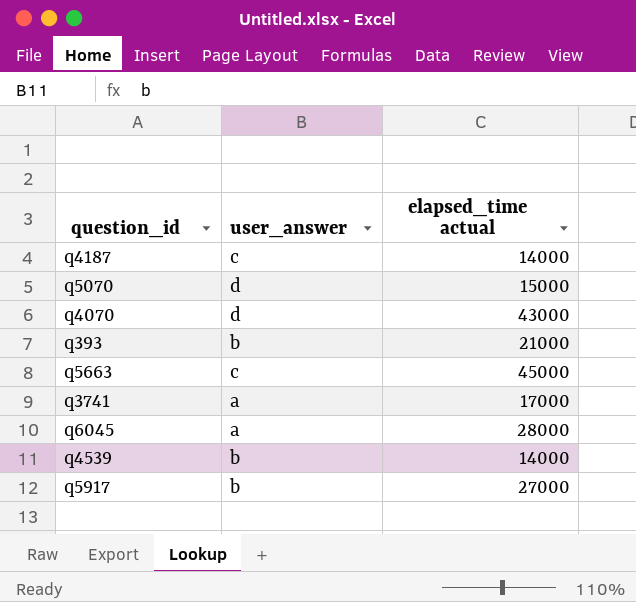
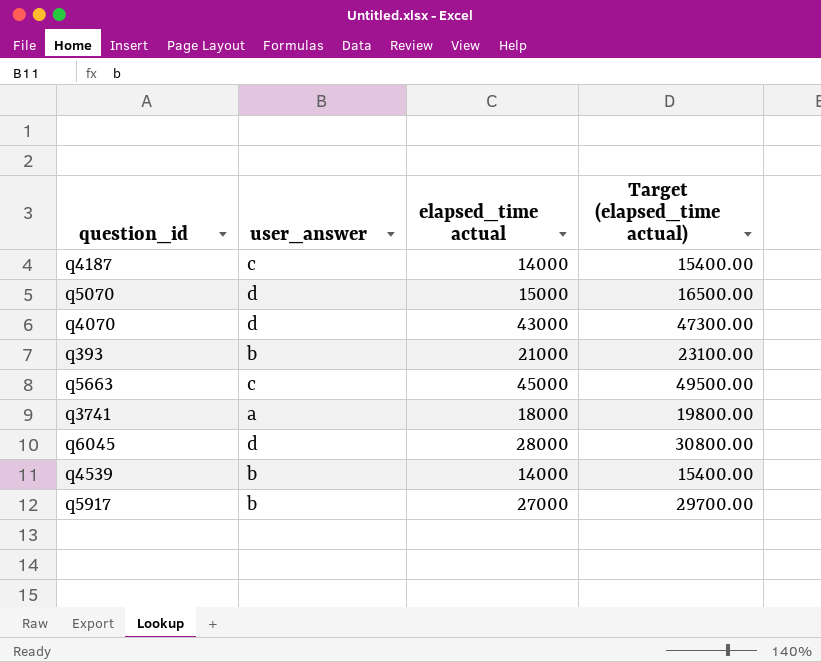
column Target (elapsed_time actual) | formula: none -> [elapsed_time actual] * 1.1
q3741 | elapsed_time actual: 17000 -> 18000
q6045 | user_answer: a -> d

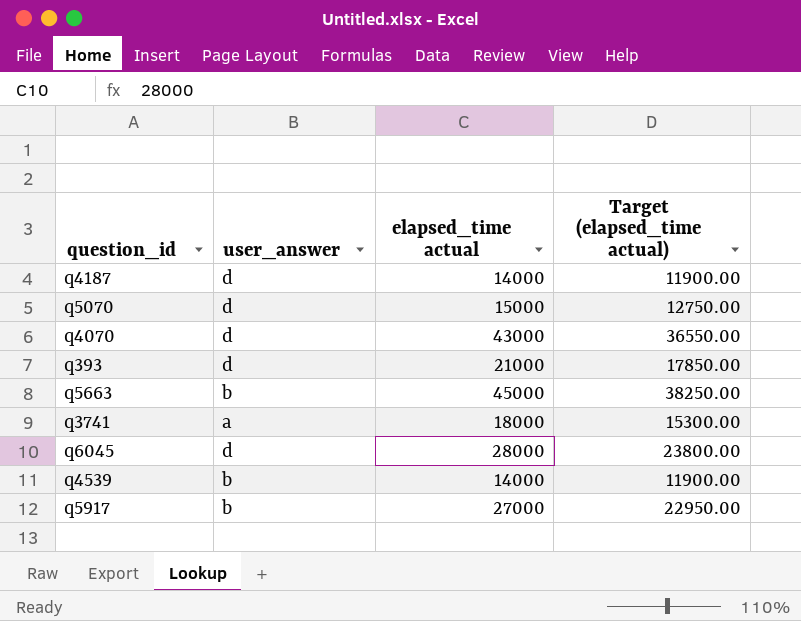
column Target (elapsed_time actual) | formula: [elapsed_time actual] * 1.1 -> [elapsed_time actual] * 0.85
q4187 | user_answer: c -> d
q393 | user_answer: b -> d
q5663 | user_answer: c -> b

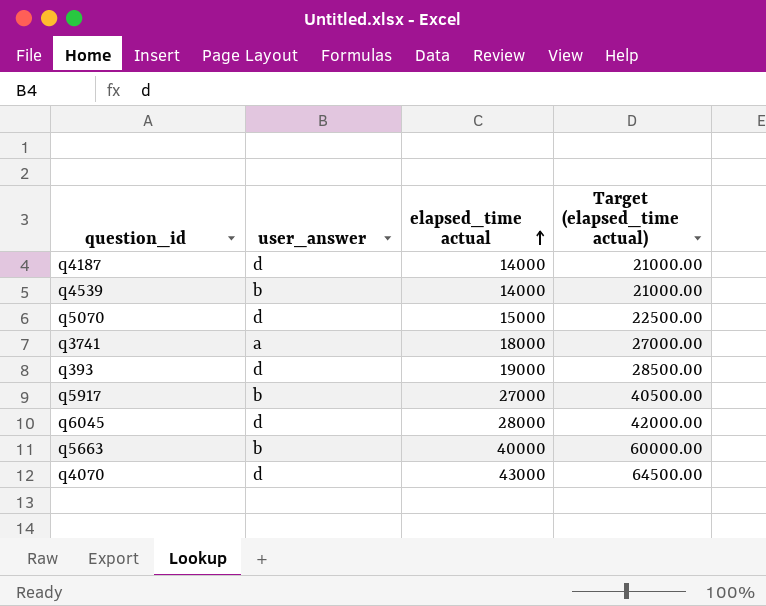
row order: none -> elapsed_time actual ascending
column Target (elapsed_time actual) | formula: [elapsed_time actual] * 0.85 -> [elapsed_time actual] * 1.5
q393 | elapsed_time actual: 21000 -> 19000
q5663 | elapsed_time actual: 45000 -> 40000

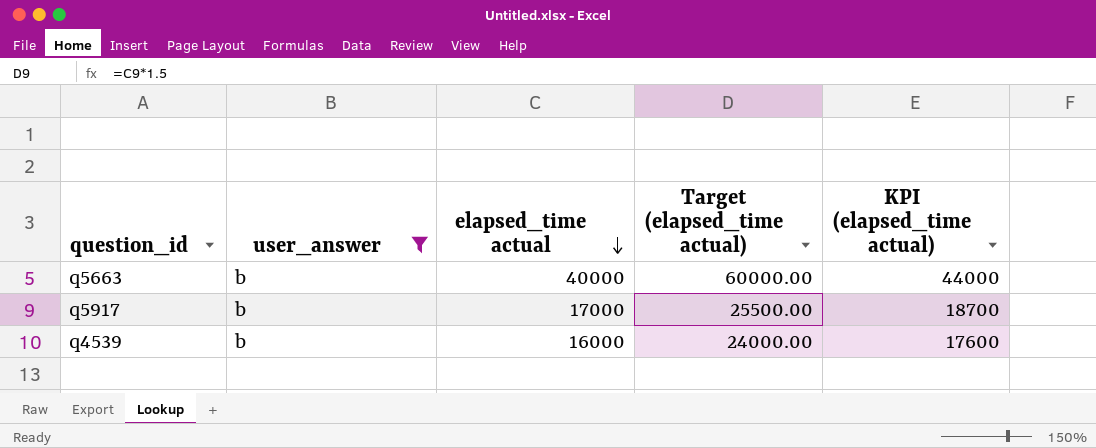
filter: none -> user_answer = b
row order: elapsed_time actual ascending -> elapsed_time actual descending
column KPI (elapsed_time actual) | formula: none -> [elapsed_time actual] * 1.1
q5917 | elapsed_time actual: 27000 -> 17000
q5917 | Target (elapsed_time actual): 40500.00 -> 25500.00
q4539 | elapsed_time actual: 14000 -> 16000
q4539 | Target (elapsed_time actual): 21000.00 -> 24000.00

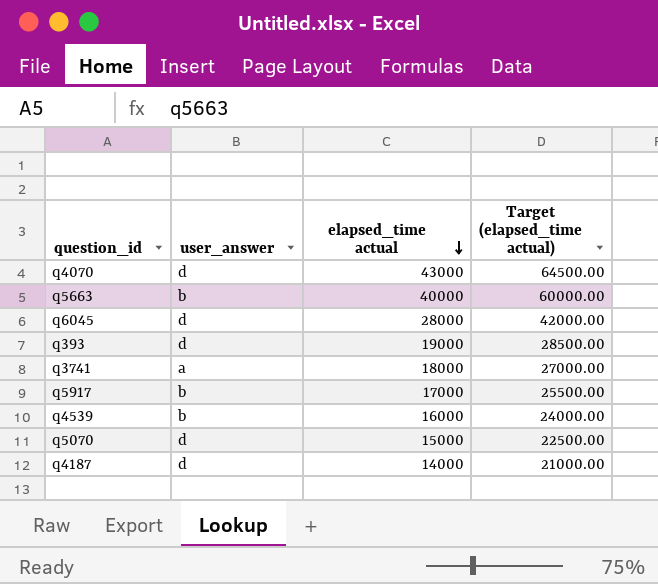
filter: user_answer = b -> none
column KPI (elapsed_time actual) | formula: [elapsed_time actual] * 1.1 -> none

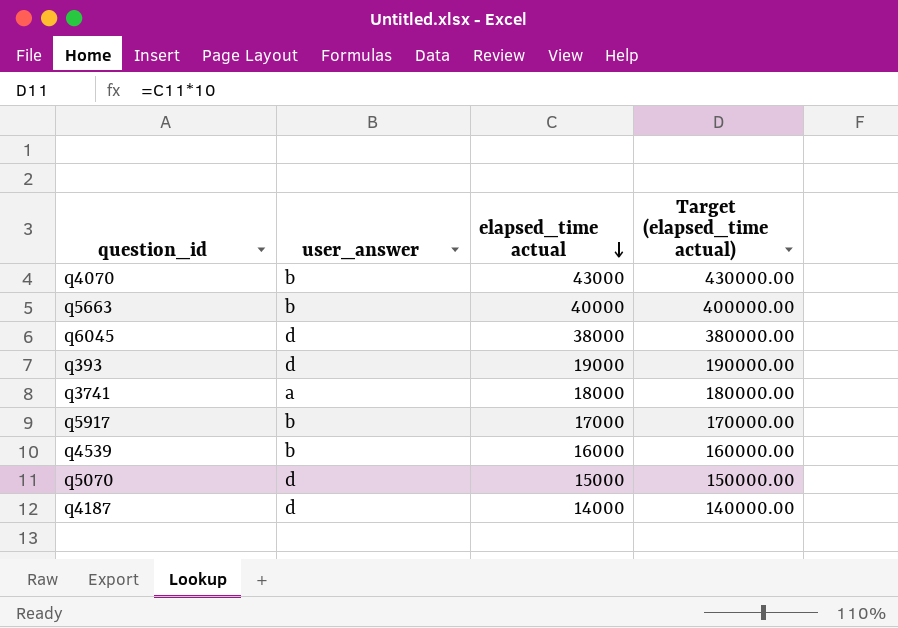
column Target (elapsed_time actual) | formula: [elapsed_time actual] * 1.5 -> [elapsed_time actual] * 10
q4070 | user_answer: d -> b
q6045 | elapsed_time actual: 28000 -> 38000

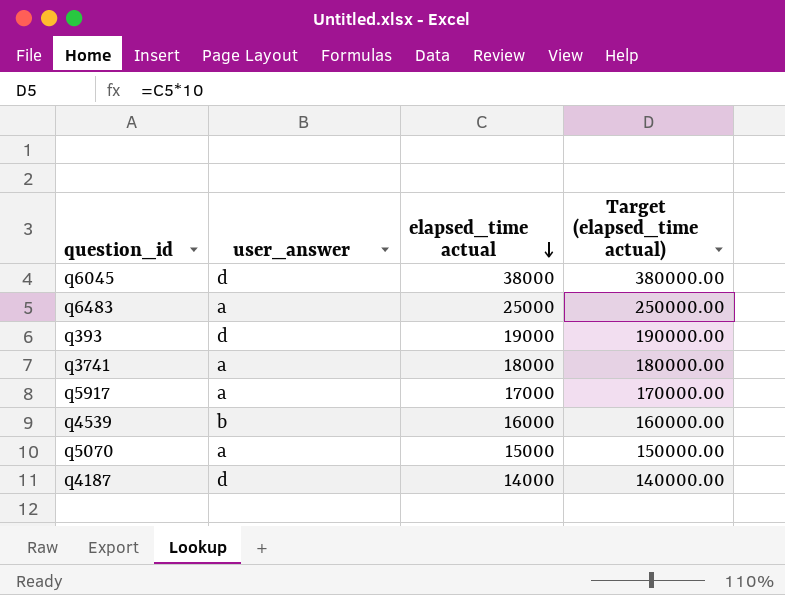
row q4070: b | 43000 | 430000.00 -> none
row q5663: b | 40000 | 400000.00 -> none
row q6483: none -> a | 25000 | 250000.00
q5917 | user_answer: b -> a
q5070 | user_answer: d -> a

